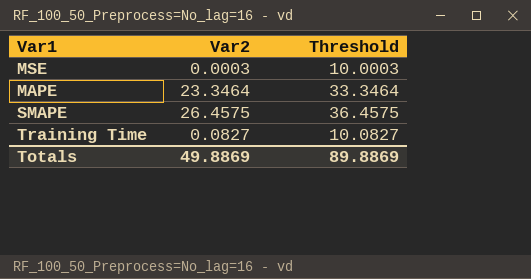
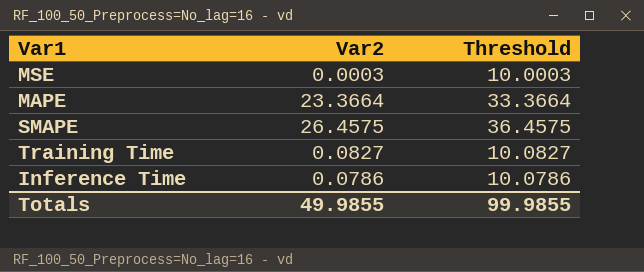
MAPE | Var2: 23.3464 -> 23.3664
MAPE | Threshold: 33.3464 -> 33.3664
row Inference Time: none -> 0.0786 | 10.0786
Totals | Var2: 49.8869 -> 49.9855
Totals | Threshold: 89.8869 -> 99.9855

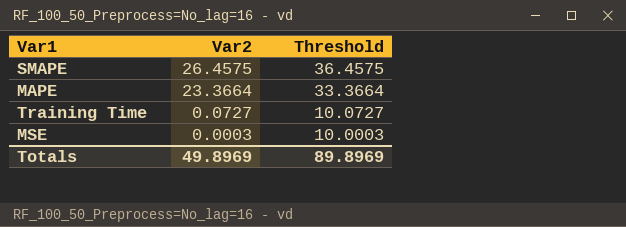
row order: none -> Var2 descending
row Inference Time: 0.0786 | 10.0786 -> none
Training Time | Var2: 0.0827 -> 0.0727
Training Time | Threshold: 10.0827 -> 10.0727
Totals | Var2: 49.9855 -> 49.8969
Totals | Threshold: 99.9855 -> 89.8969

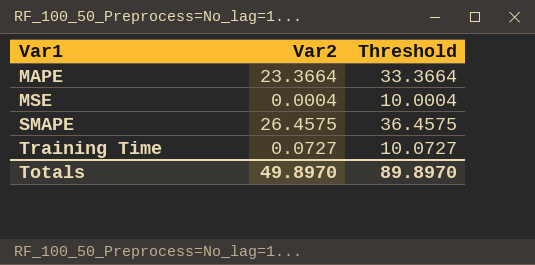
row order: Var2 descending -> Var1 ascending
MSE | Var2: 0.0003 -> 0.0004
MSE | Threshold: 10.0003 -> 10.0004
Totals | Var2: 49.8969 -> 49.8970
Totals | Threshold: 89.8969 -> 89.8970

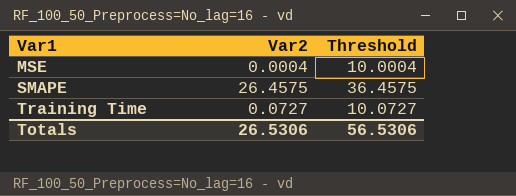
row MAPE: 23.3664 | 33.3664 -> none
Totals | Var2: 49.8970 -> 26.5306
Totals | Threshold: 89.8970 -> 56.5306

